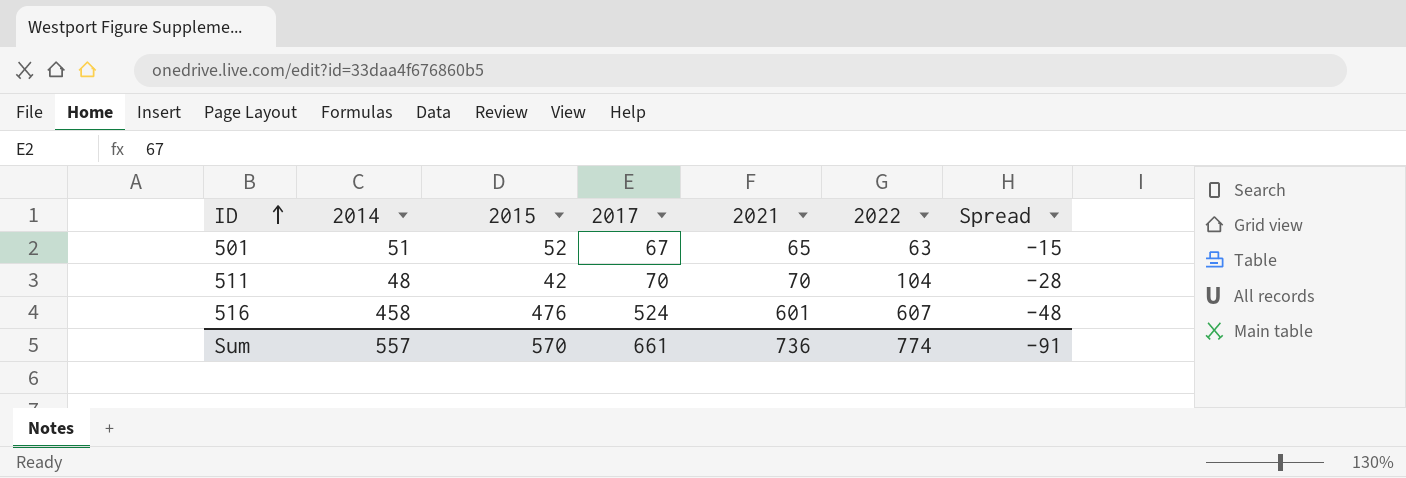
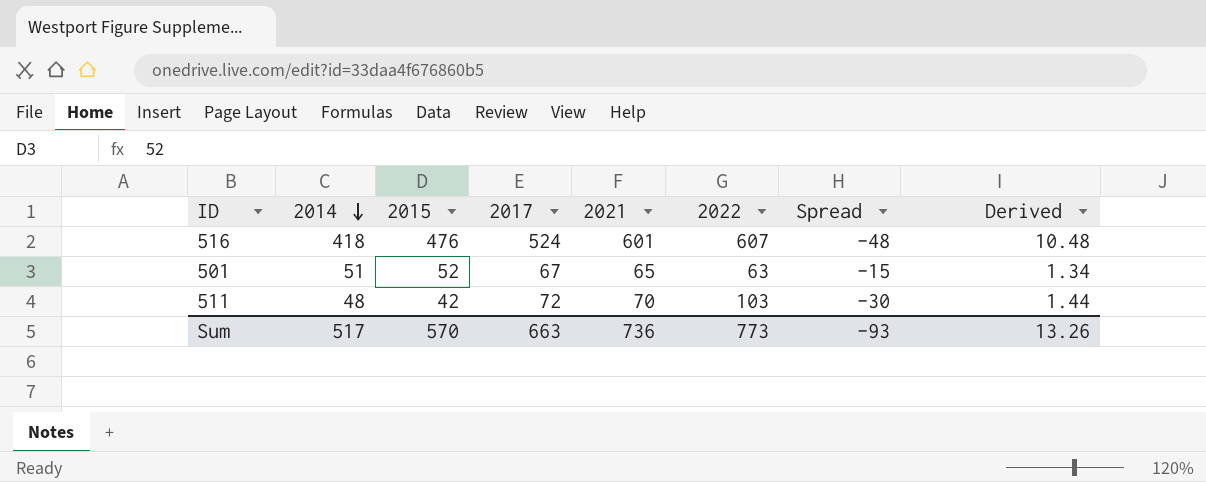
row order: ID ascending -> 2014 descending
column Derived | formula: none -> [2017] * 0.02
516 | 2014: 458 -> 418
511 | 2017: 70 -> 72
511 | 2022: 104 -> 103
511 | Spread: -28 -> -30
Sum | 2014: 557 -> 517
Sum | 2017: 661 -> 663
Sum | 2022: 774 -> 773
Sum | Spread: -91 -> -93

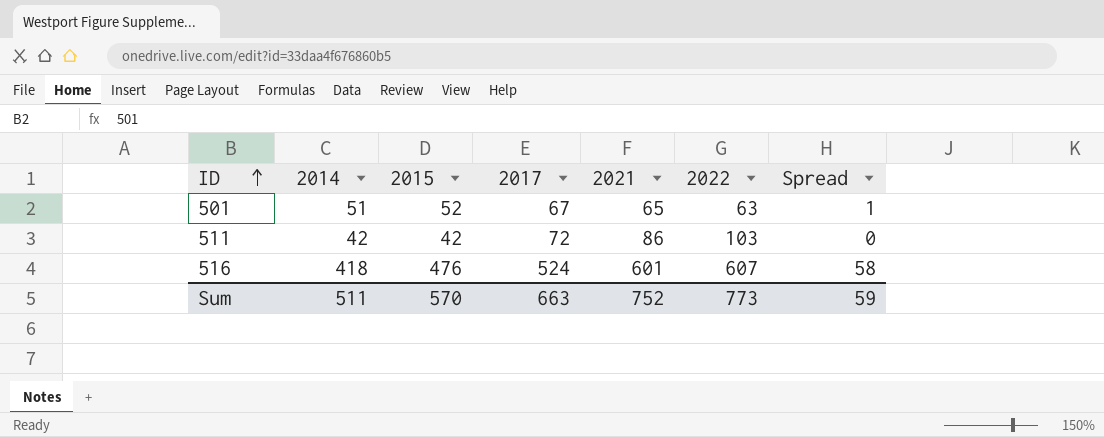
row order: 2014 descending -> ID ascending
column Derived | formula: [2017] * 0.02 -> none
column Spread | formula: [2015] - [2017] -> [2015] - [2014]
511 | 2014: 48 -> 42
511 | 2021: 70 -> 86
Sum | 2014: 517 -> 511
Sum | 2021: 736 -> 752
Sum | Spread: -93 -> 59

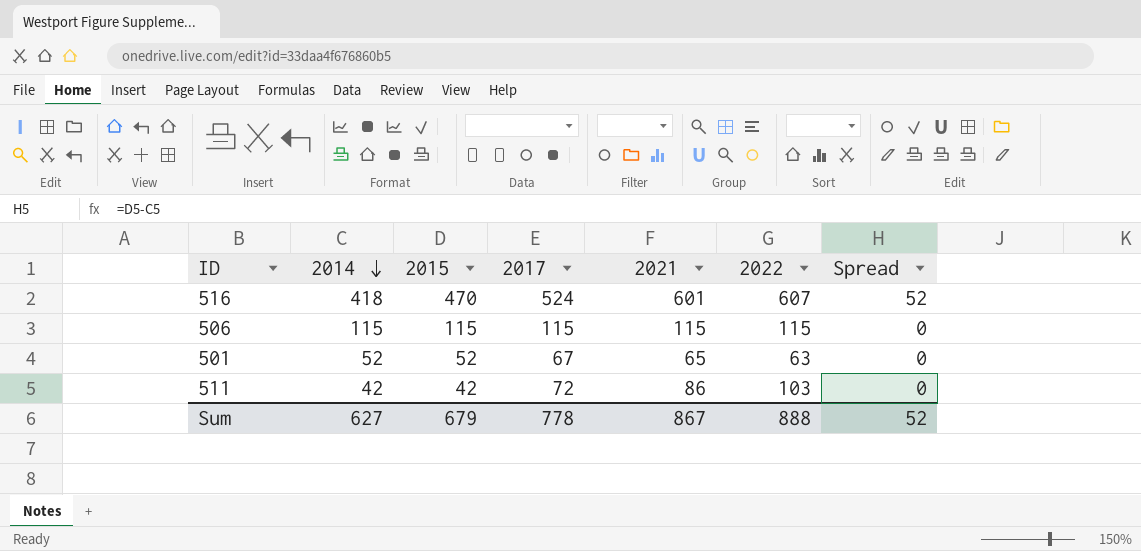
row order: ID ascending -> 2014 descending
516 | 2015: 476 -> 470
516 | Spread: 58 -> 52
row 506: none -> 115 | 115 | 115 | 115 | 115 | 0
501 | 2014: 51 -> 52
501 | Spread: 1 -> 0
Sum | 2014: 511 -> 627
Sum | 2015: 570 -> 679
Sum | 2017: 663 -> 778
Sum | 2021: 752 -> 867
Sum | 2022: 773 -> 888
Sum | Spread: 59 -> 52

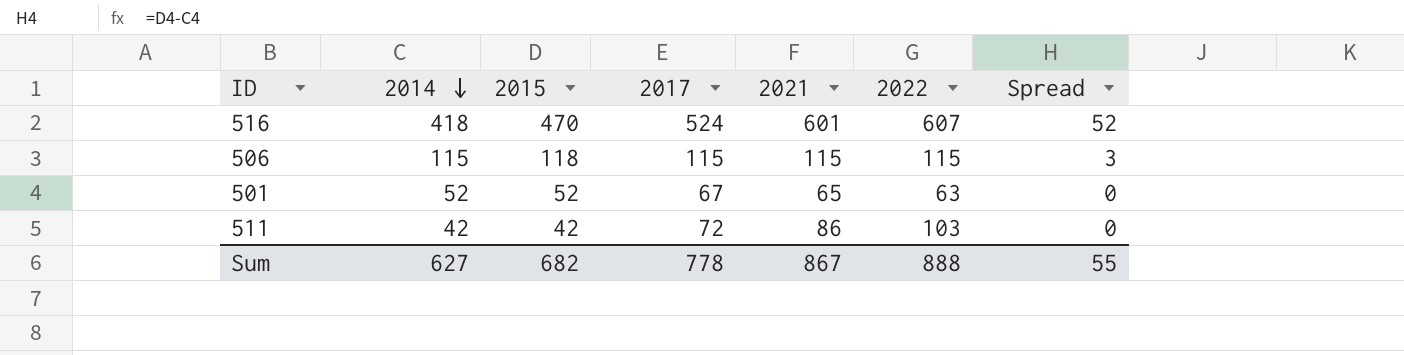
506 | 2015: 115 -> 118
506 | Spread: 0 -> 3
Sum | 2015: 679 -> 682
Sum | Spread: 52 -> 55

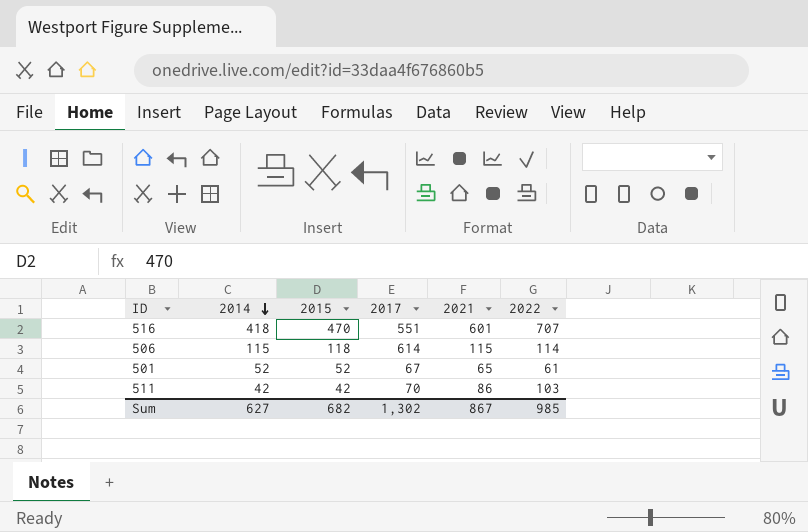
column Spread | formula: [2015] - [2014] -> none
516 | 2017: 524 -> 551
516 | 2022: 607 -> 707
506 | 2017: 115 -> 614
506 | 2022: 115 -> 114
501 | 2022: 63 -> 61
511 | 2017: 72 -> 70
Sum | 2017: 778 -> 1,302
Sum | 2022: 888 -> 985

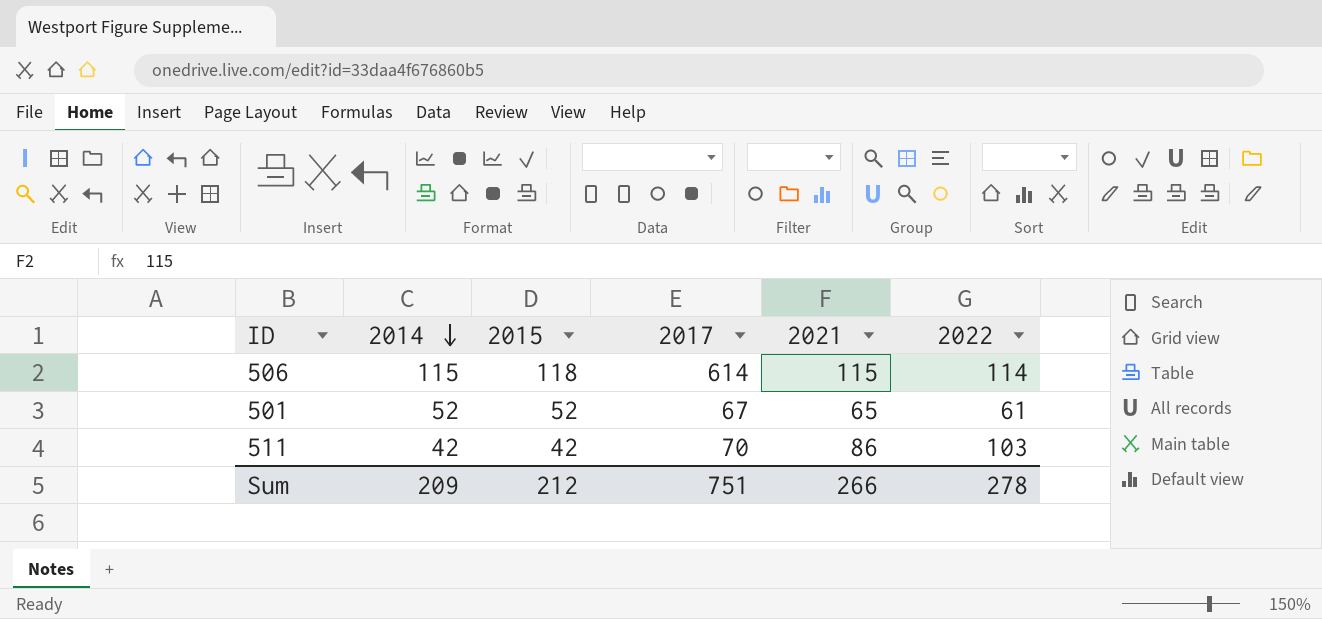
row 516: 418 | 470 | 551 | 601 | 707 -> none
Sum | 2014: 627 -> 209
Sum | 2015: 682 -> 212
Sum | 2017: 1,302 -> 751
Sum | 2021: 867 -> 266
Sum | 2022: 985 -> 278

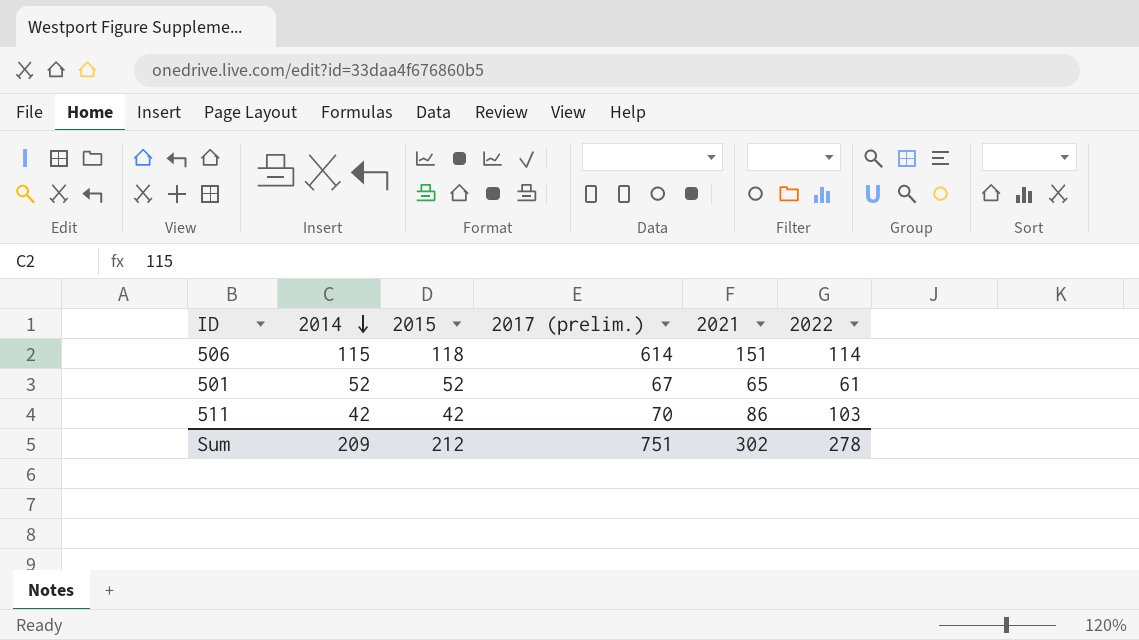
column name: 2017 -> 2017 (prelim.)
506 | 2021: 115 -> 151
Sum | 2021: 266 -> 302

